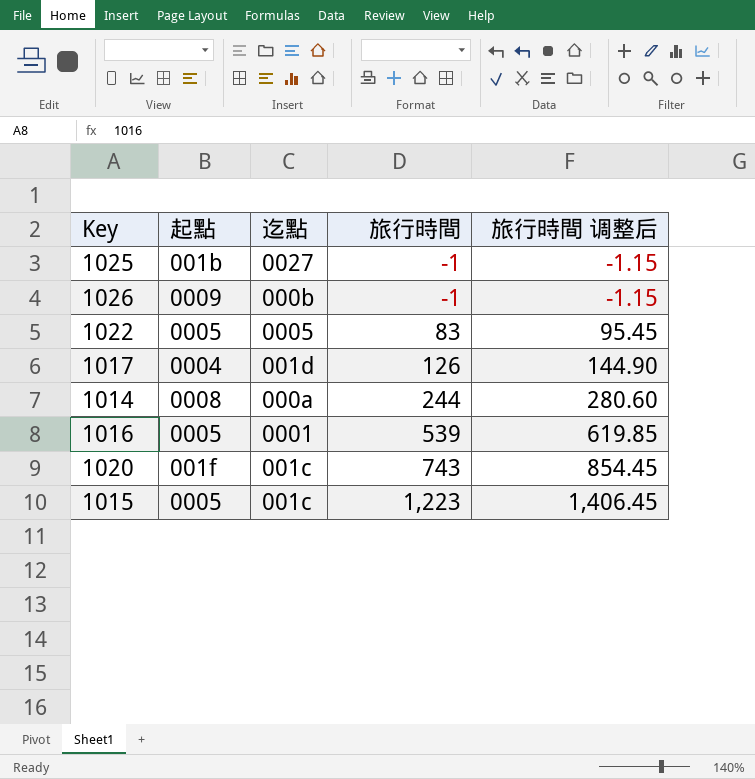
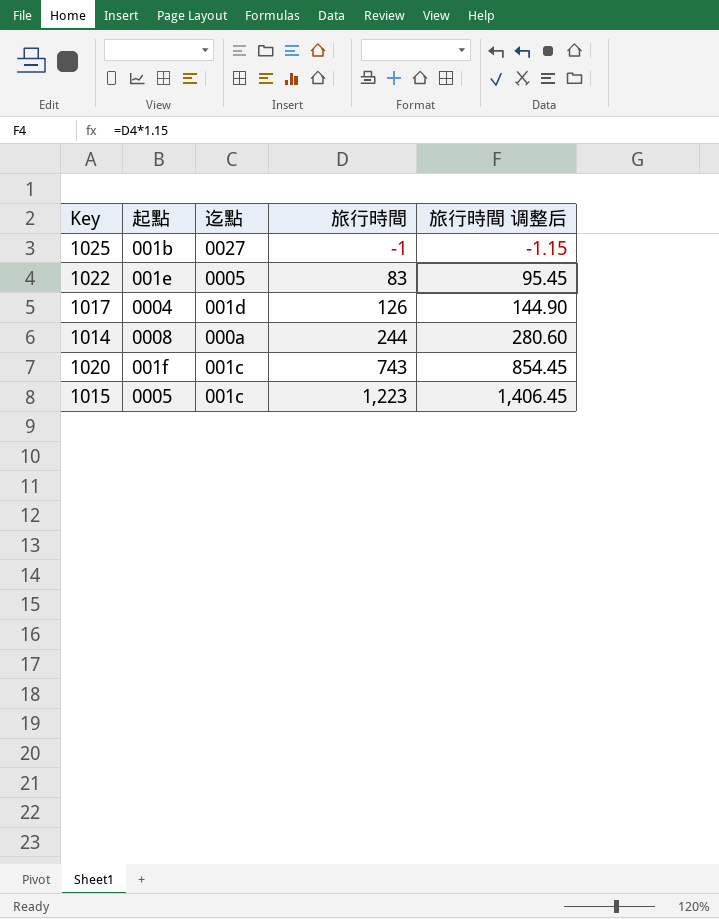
row 1026: 0009 | 000b | -1 | -1.15 -> none
row 1016: 0005 | 0001 | 539 | 619.85 -> none
1022 | 起點: 0005 -> 001e

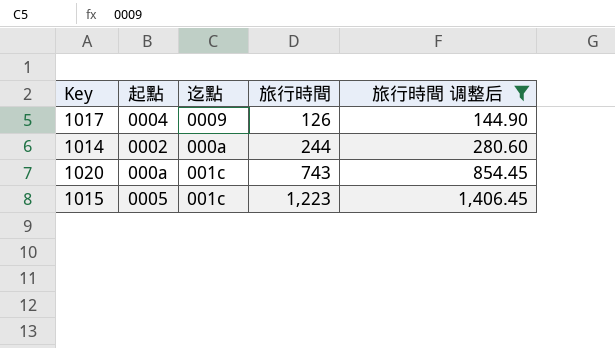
filter: none -> 旅行時間 调整后 >= 144.90
1017 | 迄點: 001d -> 0009
1014 | 起點: 0008 -> 0002
1020 | 起點: 001f -> 000a

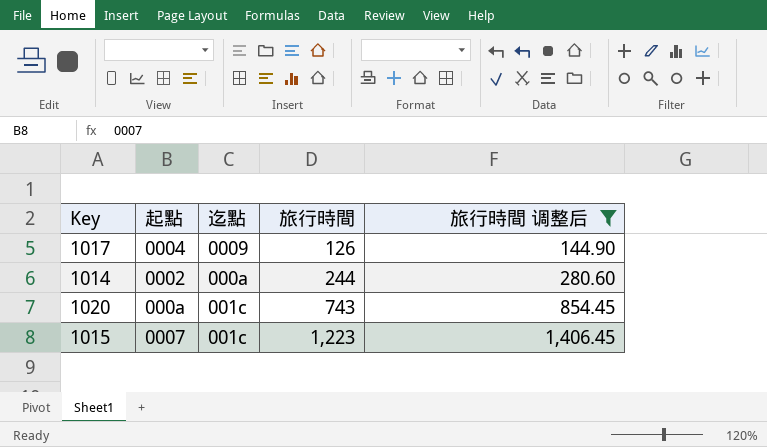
1015 | 起點: 0005 -> 0007

